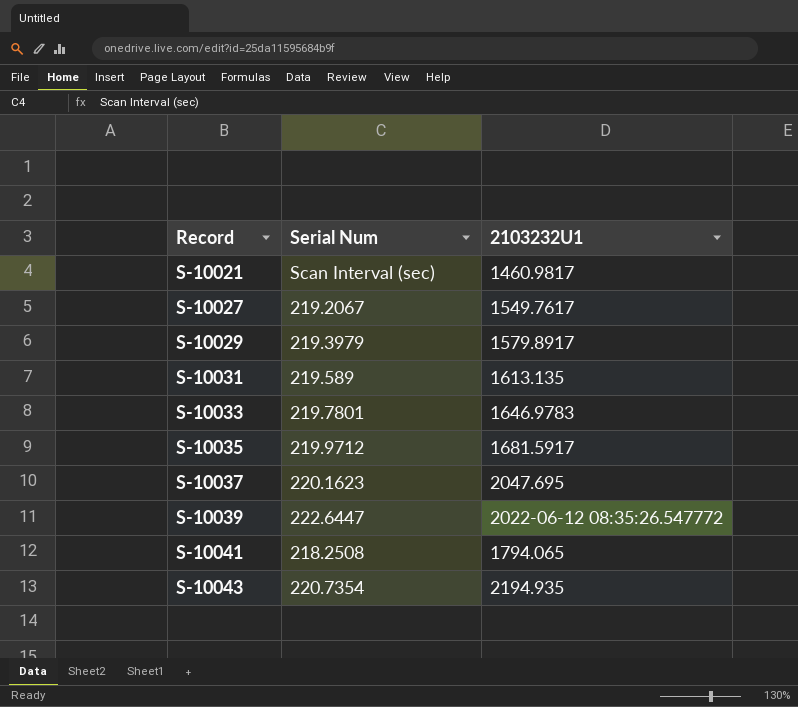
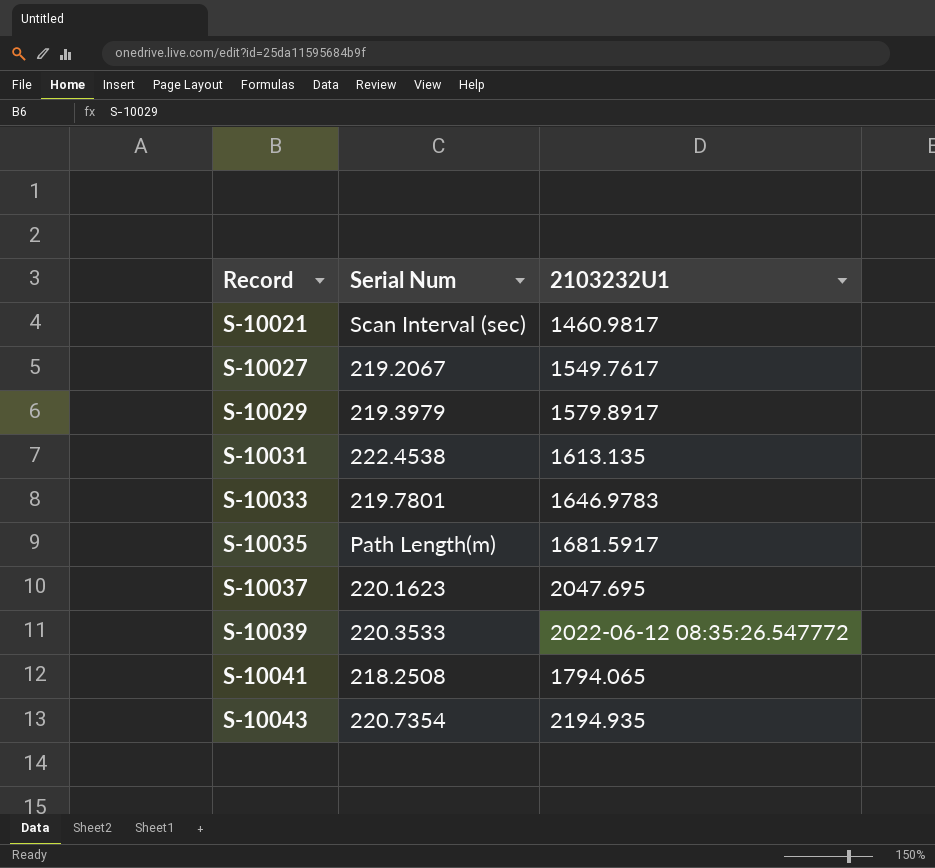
S-10031 | Serial Num: 219.589 -> 222.4538
S-10035 | Serial Num: 219.9712 -> Path Length(m)
S-10039 | Serial Num: 222.6447 -> 220.3533

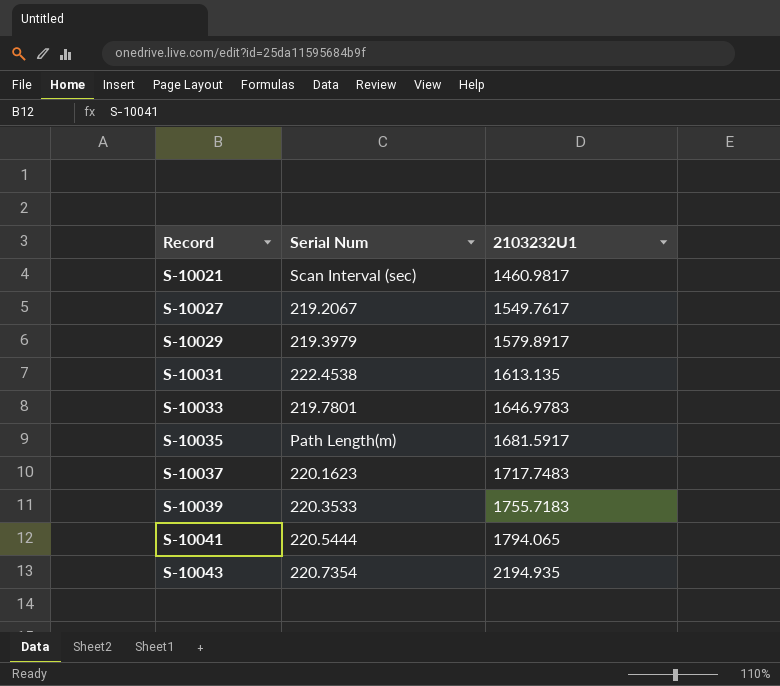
S-10037 | 2103232U1: 2047.695 -> 1717.7483
S-10039 | 2103232U1: 2022-06-12 08:35:26.547772 -> 1755.7183
S-10041 | Serial Num: 218.2508 -> 220.5444

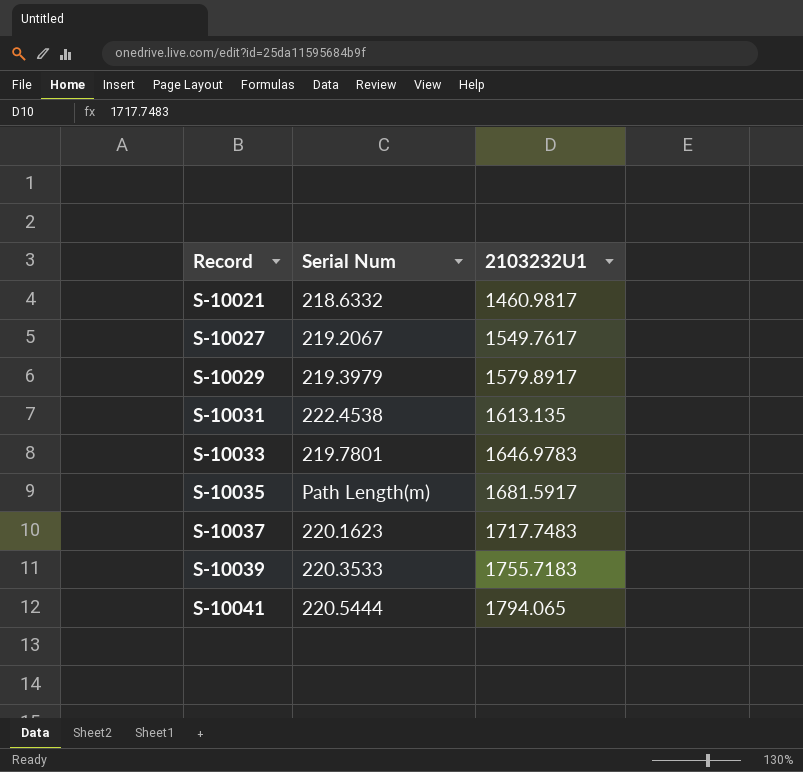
row S-10043: 220.7354 | 2194.935 -> none
S-10021 | Serial Num: Scan Interval (sec) -> 218.6332

